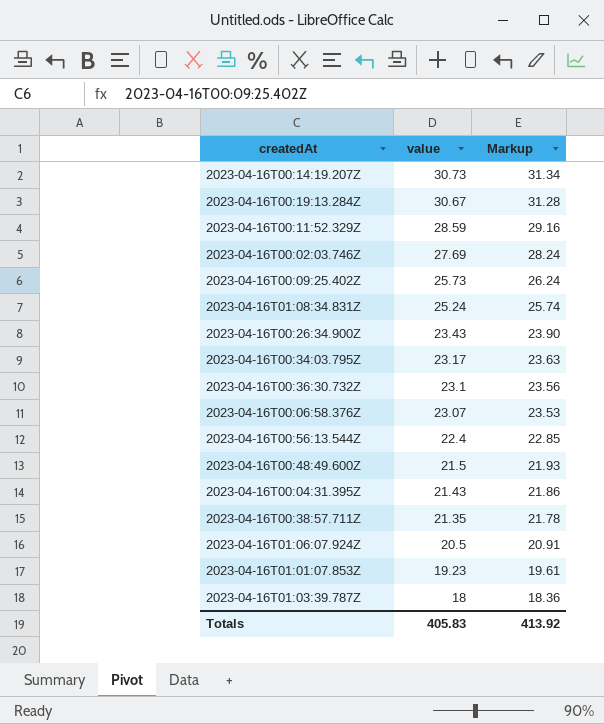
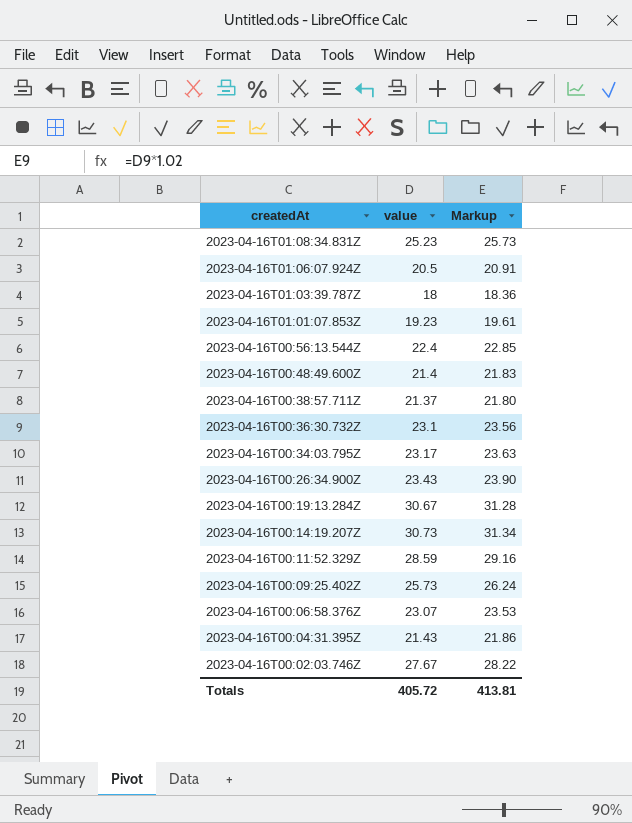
row order: value descending -> createdAt descending
2023-04-16T01:08:34.831Z | value: 25.24 -> 25.23
2023-04-16T01:08:34.831Z | Markup: 25.74 -> 25.73
2023-04-16T00:48:49.600Z | value: 21.5 -> 21.4
2023-04-16T00:48:49.600Z | Markup: 21.93 -> 21.83
2023-04-16T00:38:57.711Z | value: 21.35 -> 21.37
2023-04-16T00:38:57.711Z | Markup: 21.78 -> 21.80
2023-04-16T00:02:03.746Z | value: 27.69 -> 27.67
2023-04-16T00:02:03.746Z | Markup: 28.24 -> 28.22
Totals | value: 405.83 -> 405.72
Totals | Markup: 413.92 -> 413.81

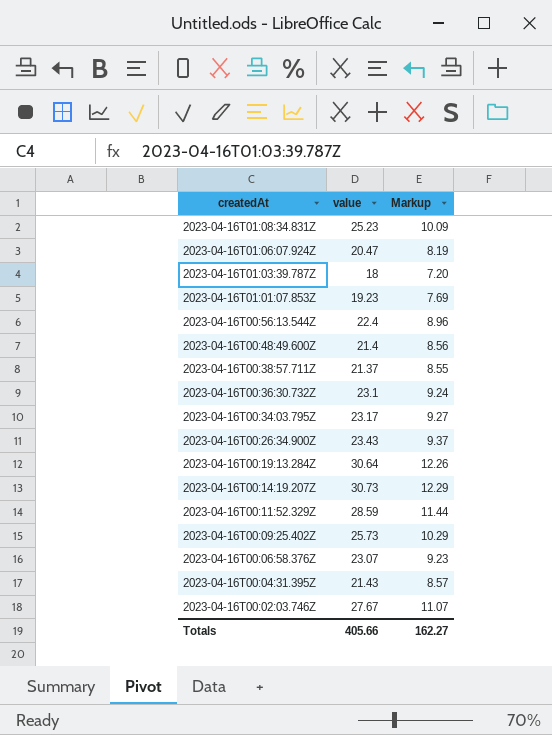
column Markup | formula: [value] * 1.02 -> [value] * 0.4
2023-04-16T01:06:07.924Z | value: 20.5 -> 20.47
2023-04-16T00:19:13.284Z | value: 30.67 -> 30.64
Totals | value: 405.72 -> 405.66
Totals | Markup: 413.81 -> 162.27

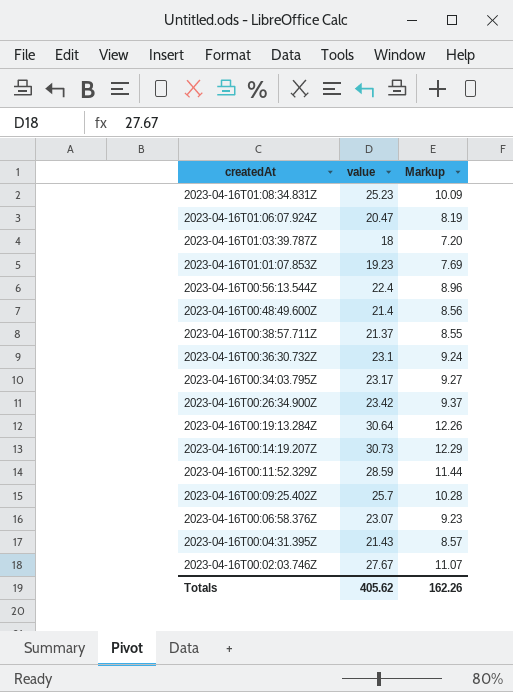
2023-04-16T00:26:34.900Z | value: 23.43 -> 23.42
2023-04-16T00:09:25.402Z | value: 25.73 -> 25.7
2023-04-16T00:09:25.402Z | Markup: 10.29 -> 10.28
Totals | value: 405.66 -> 405.62
Totals | Markup: 162.27 -> 162.26

